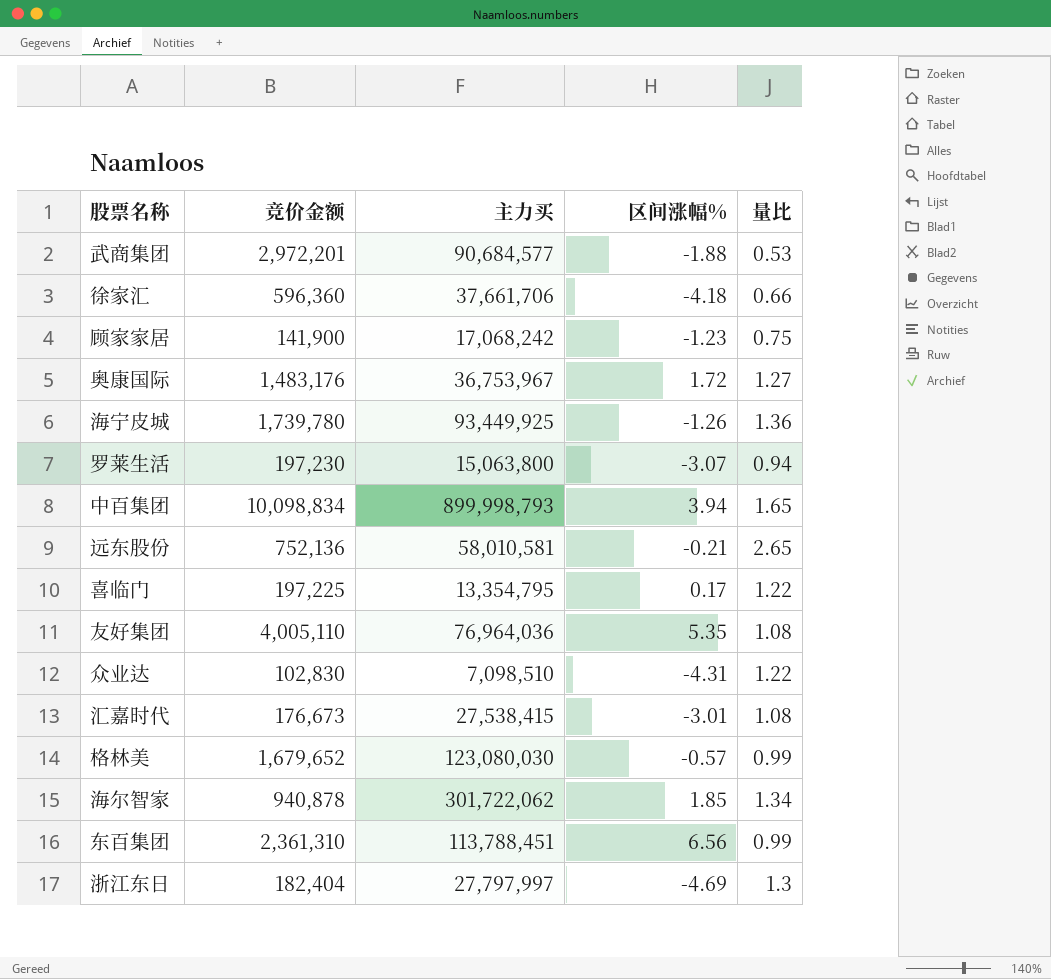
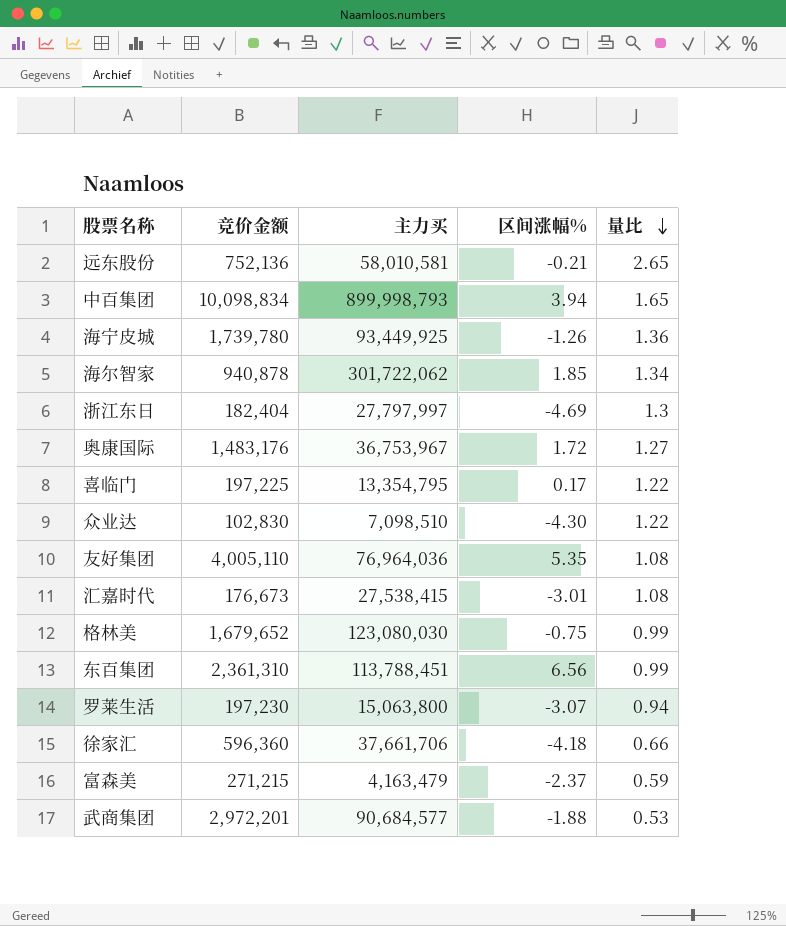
row order: none -> 量比 descending
row 顾家家居: 141,900 | 17,068,242 | -1.23 | 0.75 -> none
众业达 | 区间涨幅%: -4.31 -> -4.30
格林美 | 区间涨幅%: -0.57 -> -0.75
row 富森美: none -> 271,215 | 4,163,479 | -2.37 | 0.59

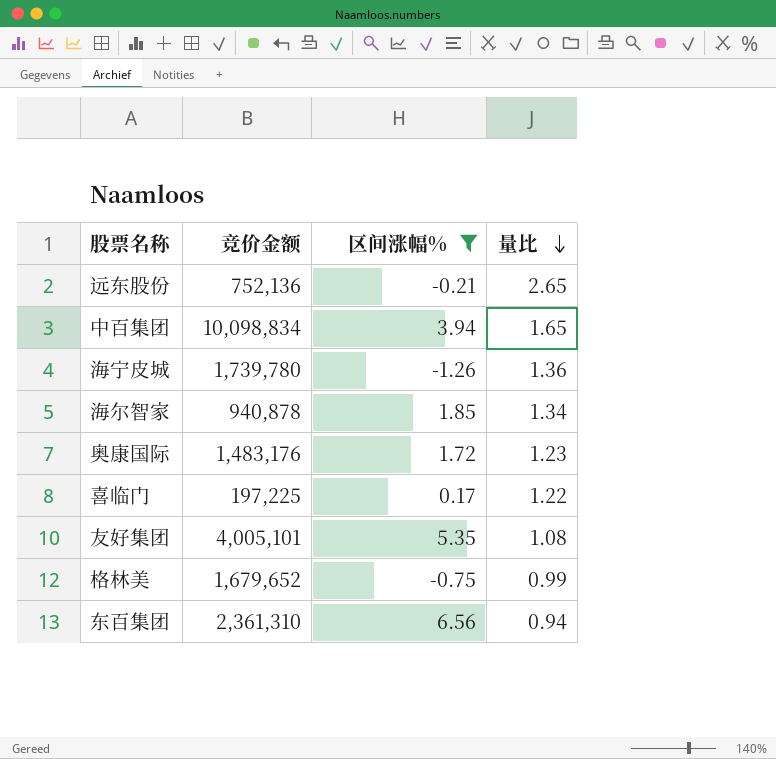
filter: none -> 区间涨幅% >= -1.26
column 主力买 | position: 3 -> none
奥康国际 | 量比: 1.27 -> 1.23
友好集团 | 竞价金额: 4,005,110 -> 4,005,101
东百集团 | 量比: 0.99 -> 0.94

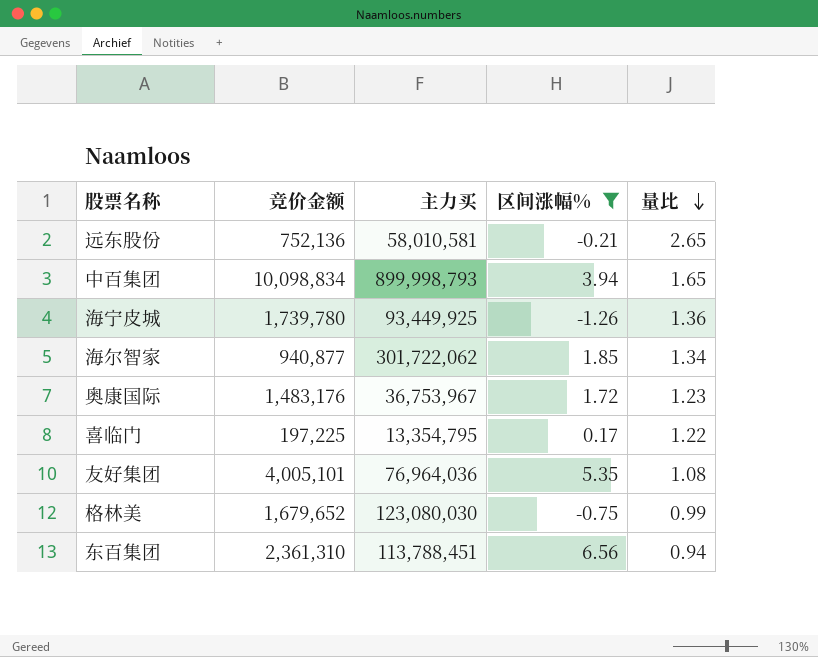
column 主力买 | position: none -> 3
海尔智家 | 竞价金额: 940,878 -> 940,877

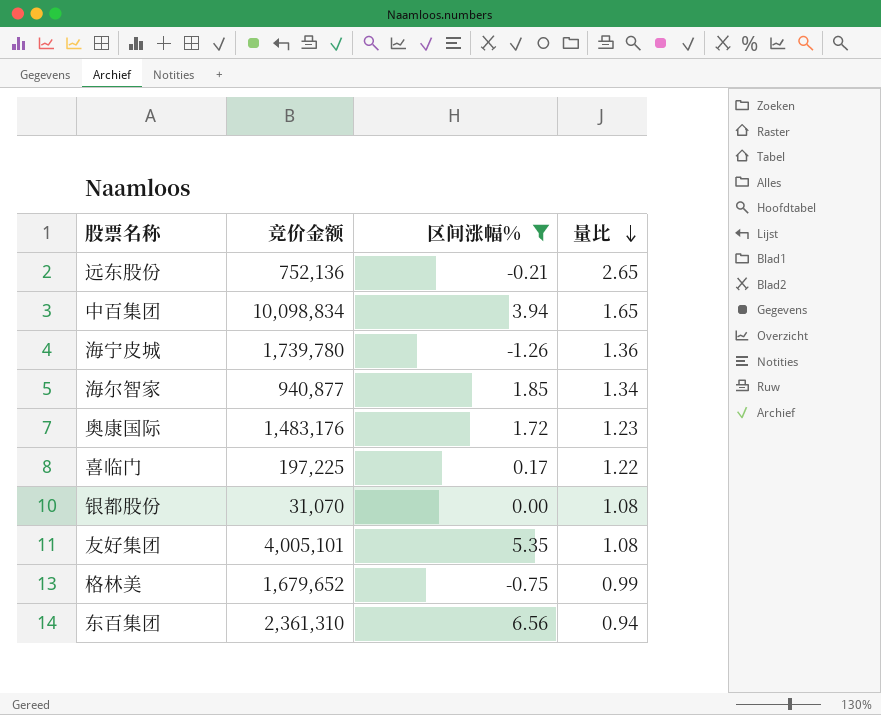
column 主力买 | position: 3 -> none
row 银都股份: none -> 31,070 | 0.00 | 1.08

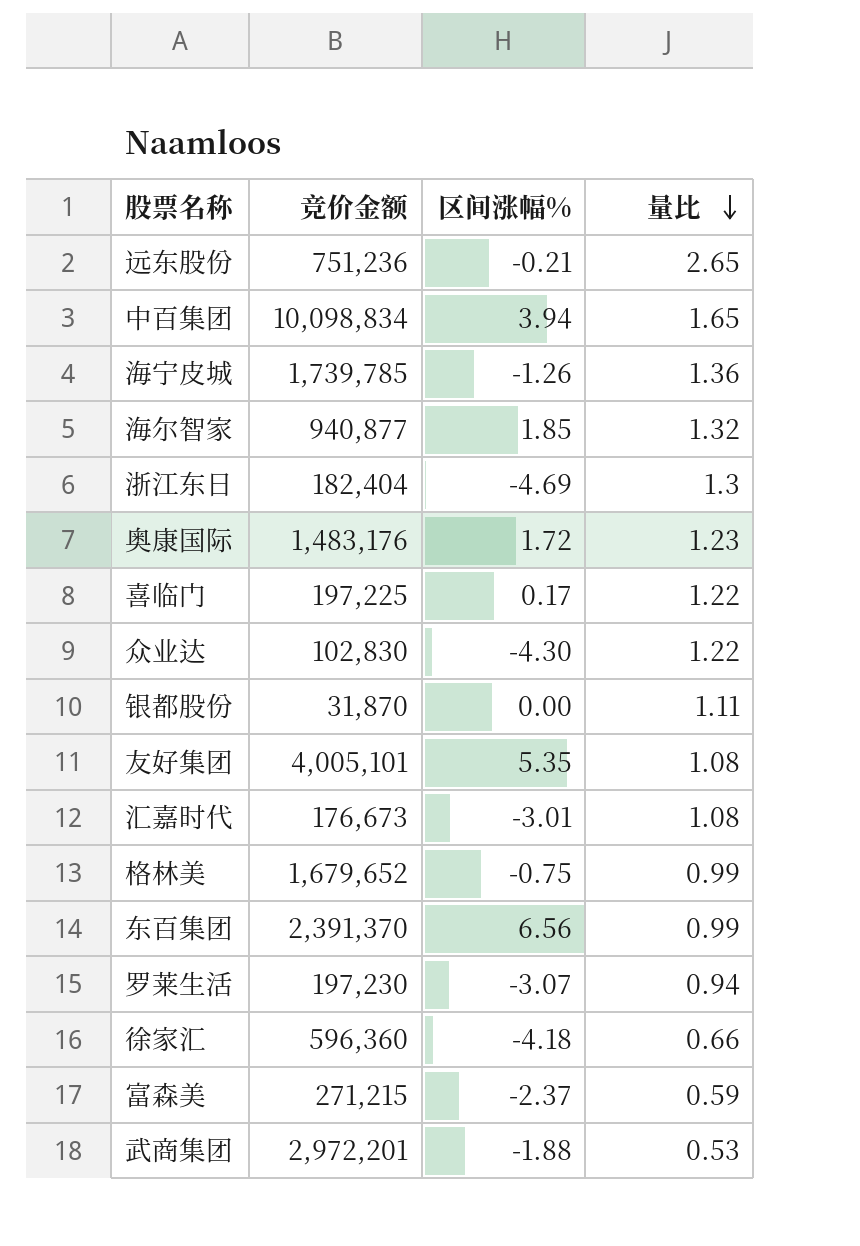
filter: 区间涨幅% >= -1.26 -> none
远东股份 | 竞价金额: 752,136 -> 751,236
海宁皮城 | 竞价金额: 1,739,780 -> 1,739,785
海尔智家 | 量比: 1.34 -> 1.32
银都股份 | 竞价金额: 31,070 -> 31,870
银都股份 | 量比: 1.08 -> 1.11
东百集团 | 竞价金额: 2,361,310 -> 2,391,370
东百集团 | 量比: 0.94 -> 0.99

